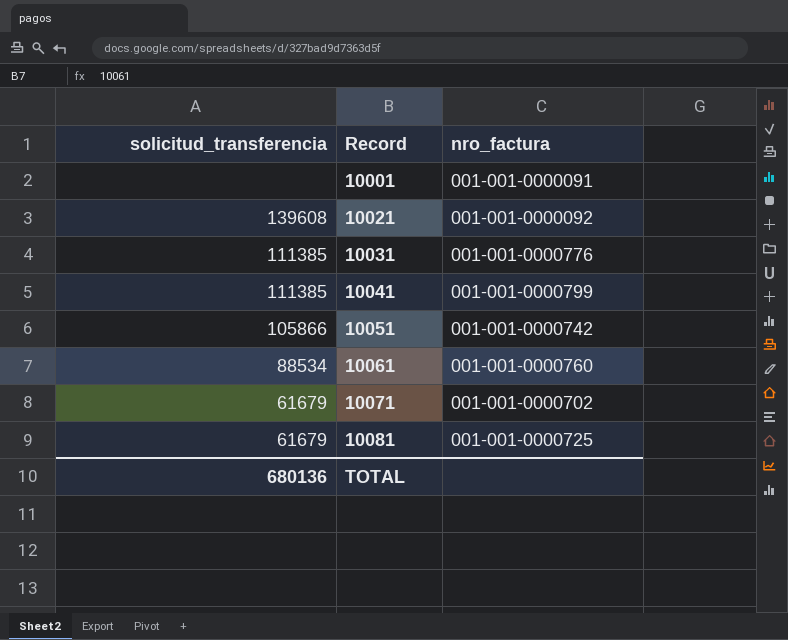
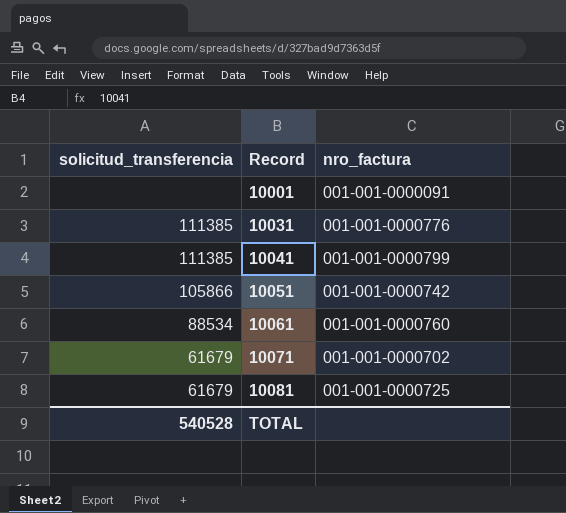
row 10021: 139608 | 001-001-0000092 -> none
TOTAL | solicitud_transferencia: 680136 -> 540528

